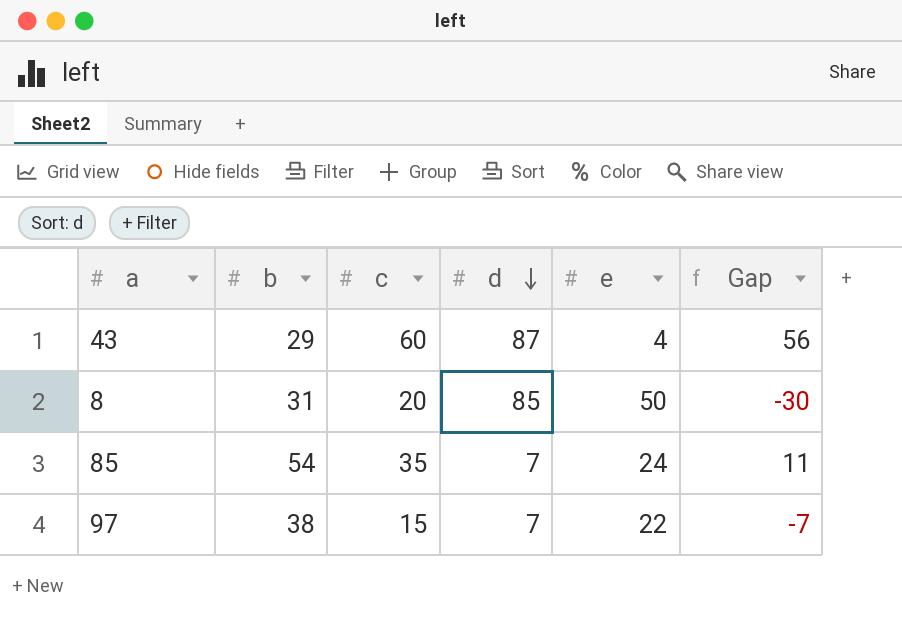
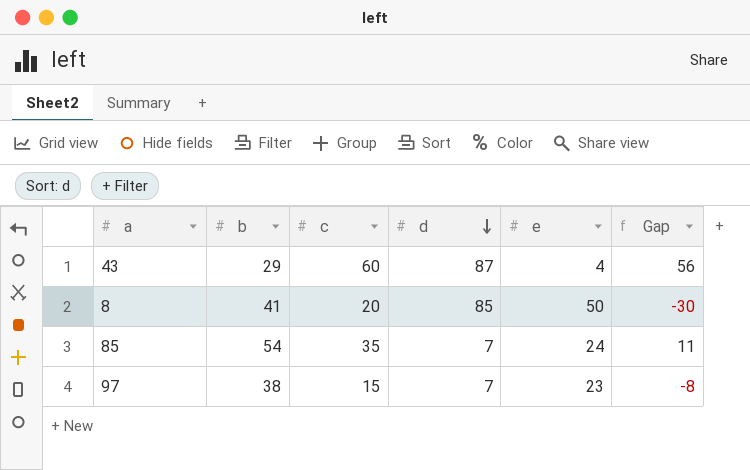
8 | b: 31 -> 41
97 | e: 22 -> 23
97 | Gap: -7 -> -8

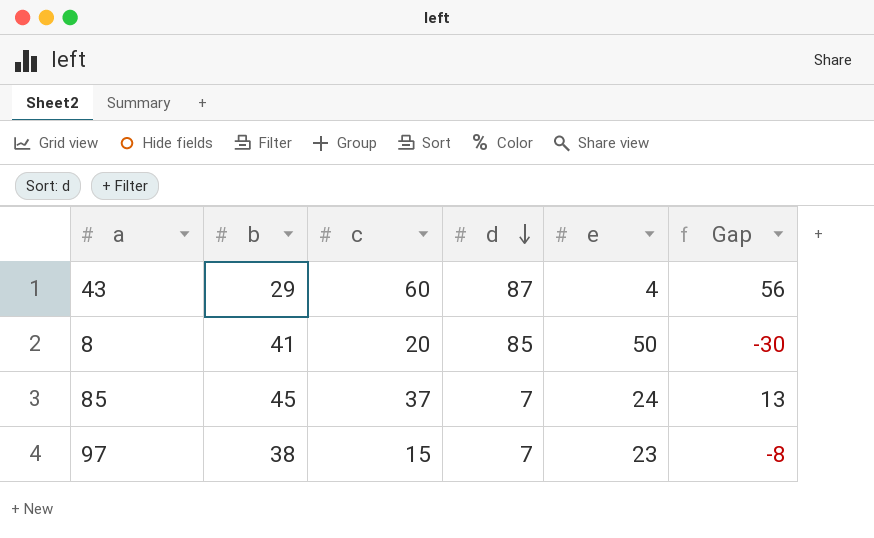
85 | b: 54 -> 45
85 | c: 35 -> 37
85 | Gap: 11 -> 13

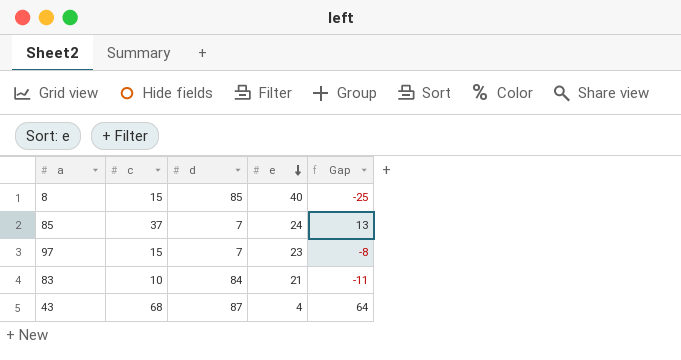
row order: d descending -> e descending
column b | position: 2 -> none
8 | c: 20 -> 15
8 | e: 50 -> 40
8 | Gap: -30 -> -25
row 83: none -> 10 | 84 | 21 | -11
43 | c: 60 -> 68
43 | Gap: 56 -> 64

